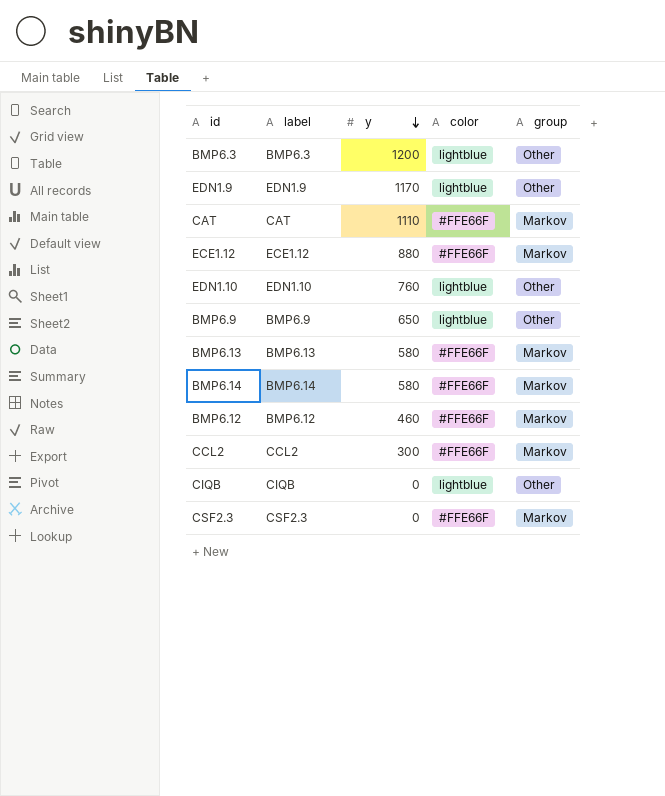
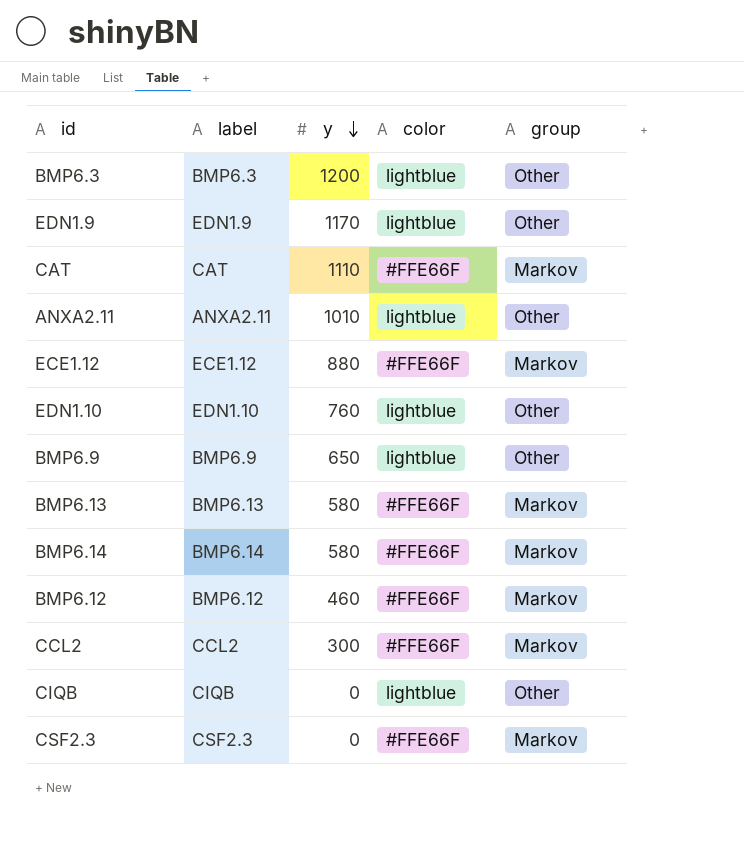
row ANXA2.11: none -> ANXA2.11 | 1010 | lightblue | Other

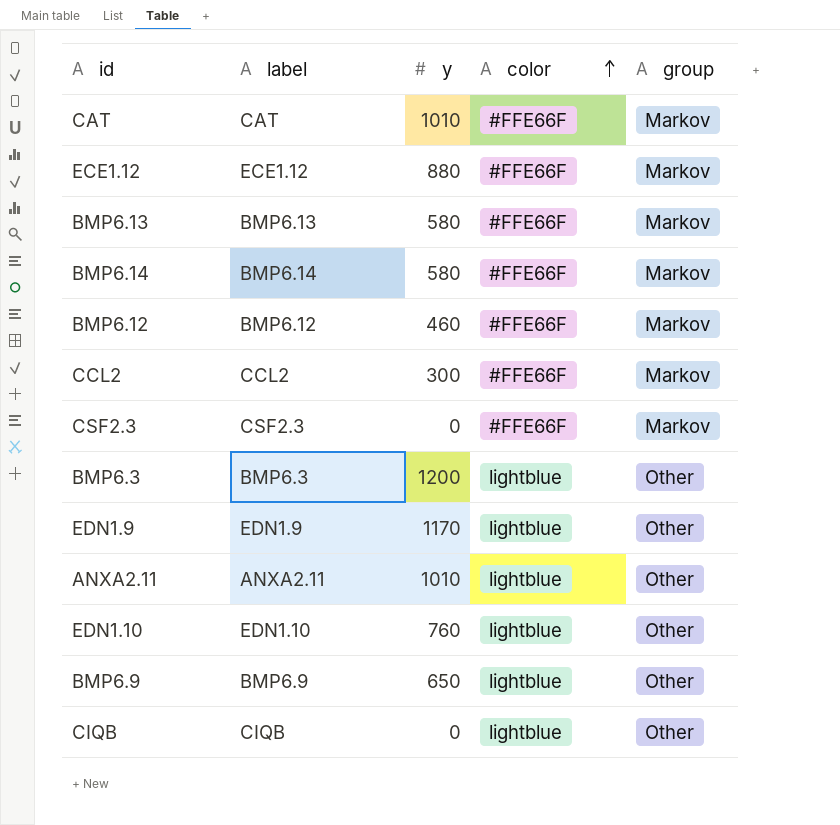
row order: y descending -> color ascending
CAT | y: 1110 -> 1010

